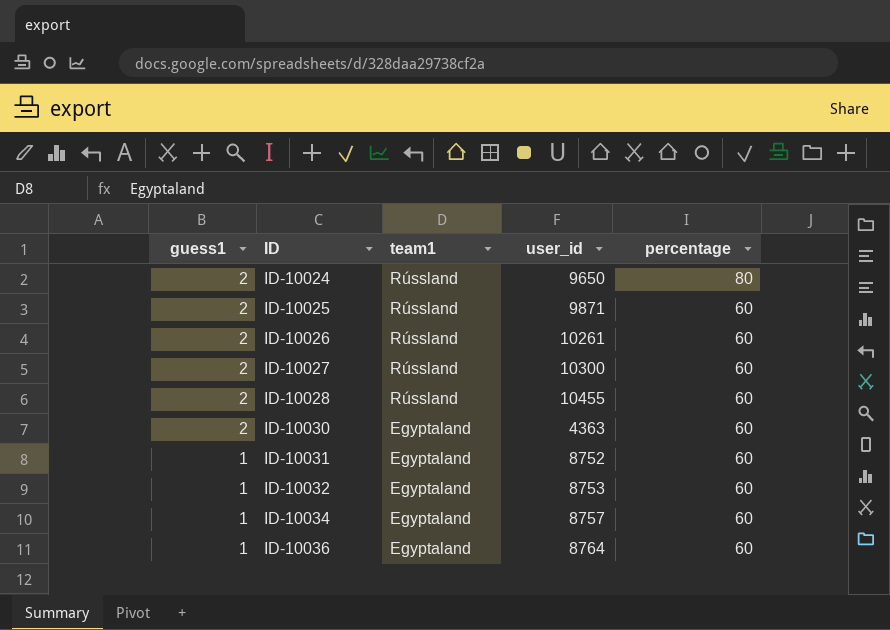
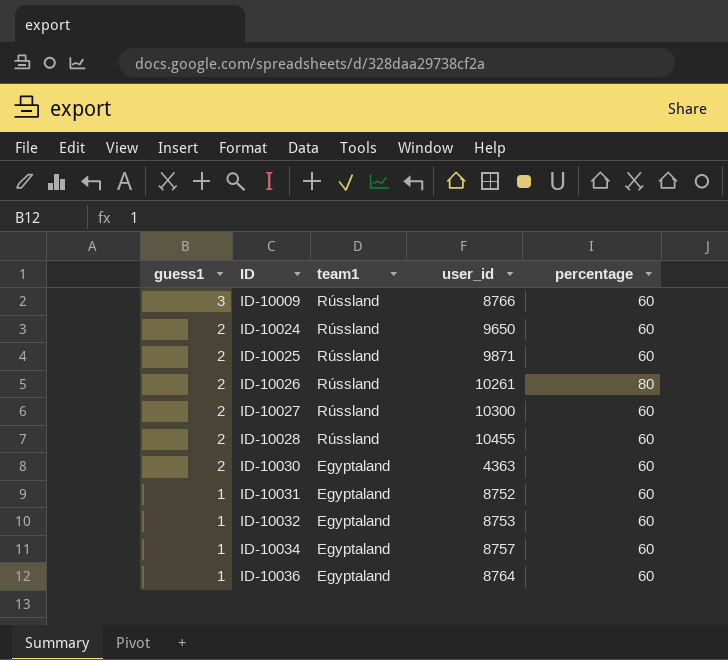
row ID-10009: none -> 3 | Rússland | 8766 | 60
ID-10024 | percentage: 80 -> 60
ID-10026 | percentage: 60 -> 80

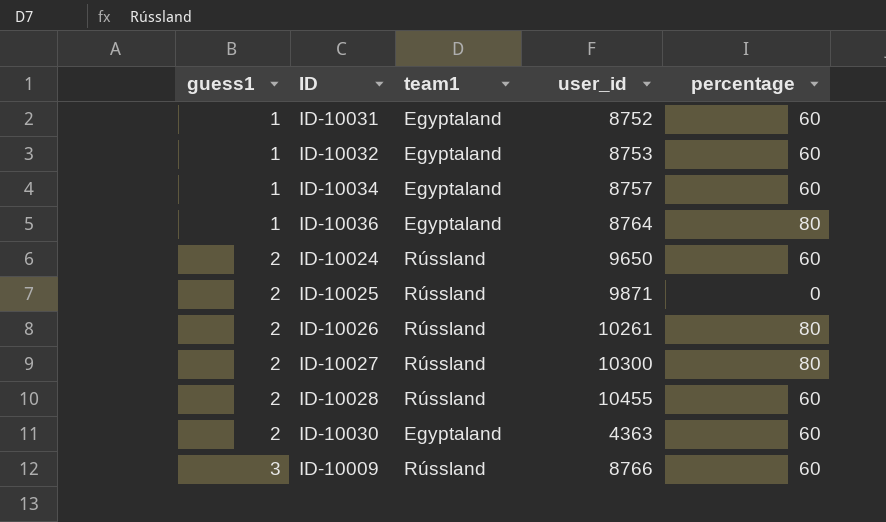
row order: guess1 descending -> guess1 ascending
ID-10036 | percentage: 60 -> 80
ID-10025 | percentage: 60 -> 0
ID-10027 | percentage: 60 -> 80

